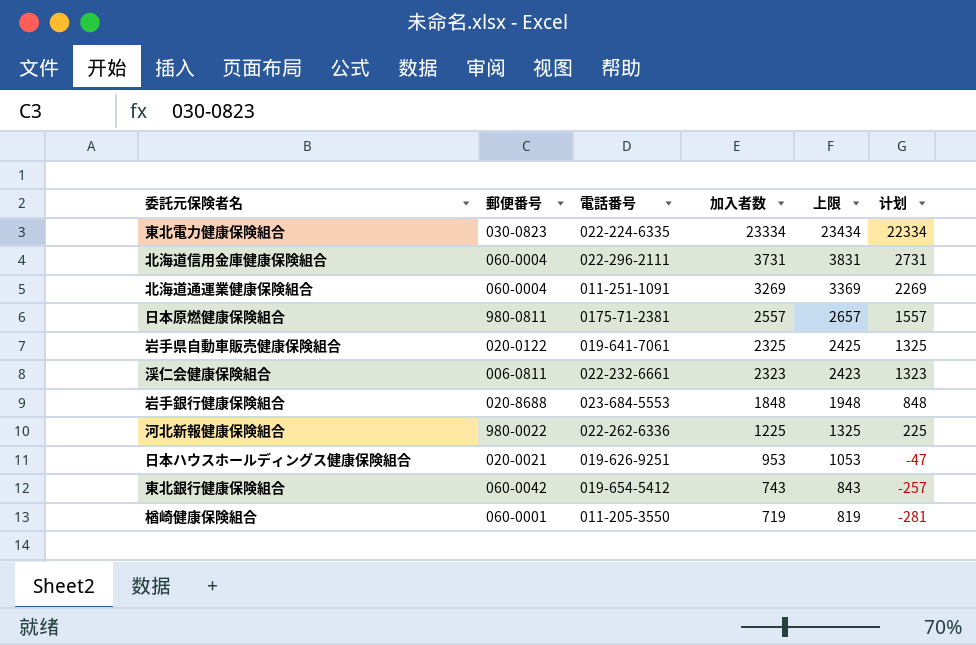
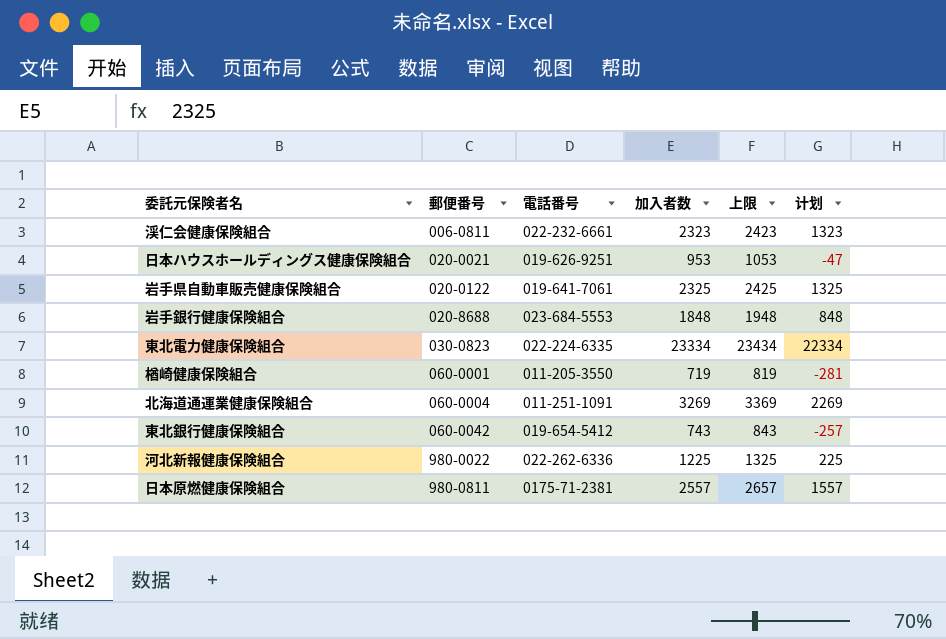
row order: 加入者数 descending -> 郵便番号 ascending
row 北海道信用金庫健康保険組合: 060-0004 | 022-296-2111 | 3731 | 3831 | 2731 -> none

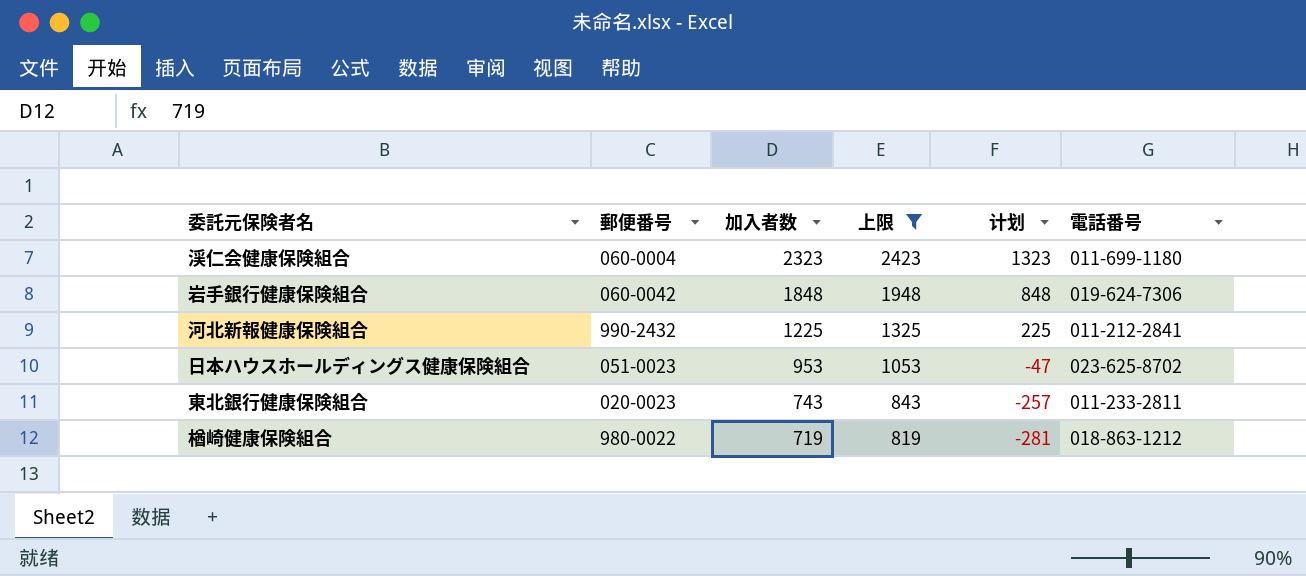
filter: none -> 上限 <= 2423
row order: 郵便番号 ascending -> 加入者数 descending
column 電話番号 | position: 3 -> 6
渓仁会健康保険組合 | 郵便番号: 006-0811 -> 060-0004
渓仁会健康保険組合 | 電話番号: 022-232-6661 -> 011-699-1180
岩手銀行健康保険組合 | 郵便番号: 020-8688 -> 060-0042
岩手銀行健康保険組合 | 電話番号: 023-684-5553 -> 019-624-7306
河北新報健康保険組合 | 郵便番号: 980-0022 -> 990-2432
河北新報健康保険組合 | 電話番号: 022-262-6336 -> 011-212-2841
日本ハウスホールディングス健康保険組合 | 郵便番号: 020-0021 -> 051-0023
日本ハウスホールディングス健康保険組合 | 電話番号: 019-626-9251 -> 023-625-8702
東北銀行健康保険組合 | 郵便番号: 060-0042 -> 020-0023
東北銀行健康保険組合 | 電話番号: 019-654-5412 -> 011-233-2811
楢崎健康保険組合 | 郵便番号: 060-0001 -> 980-0022
楢崎健康保険組合 | 電話番号: 011-205-3550 -> 018-863-1212

